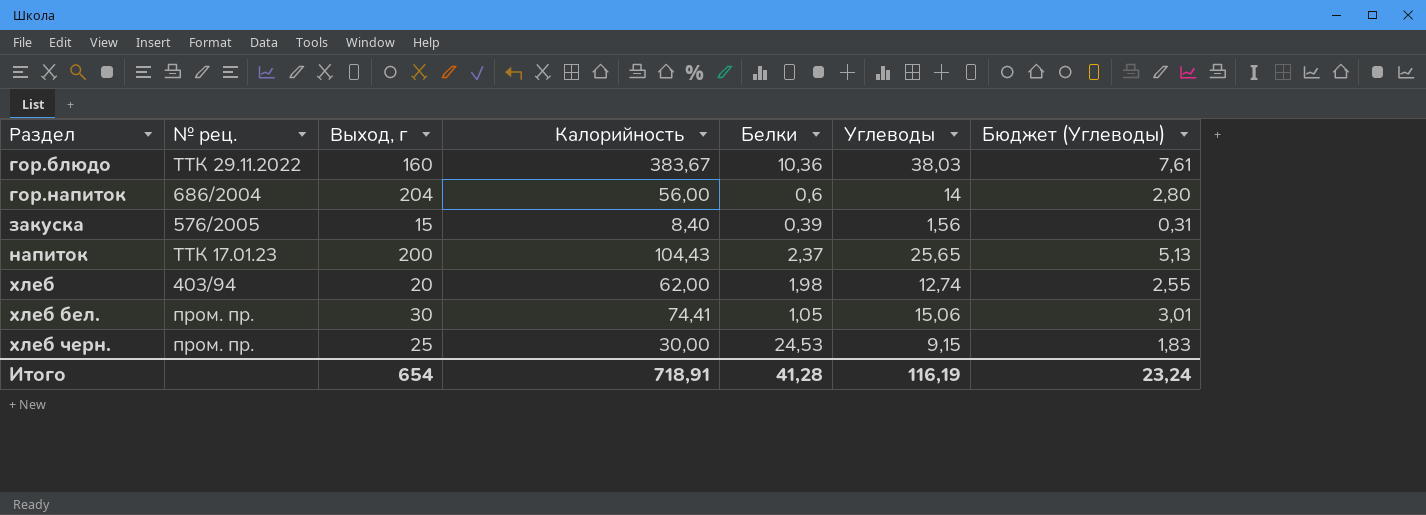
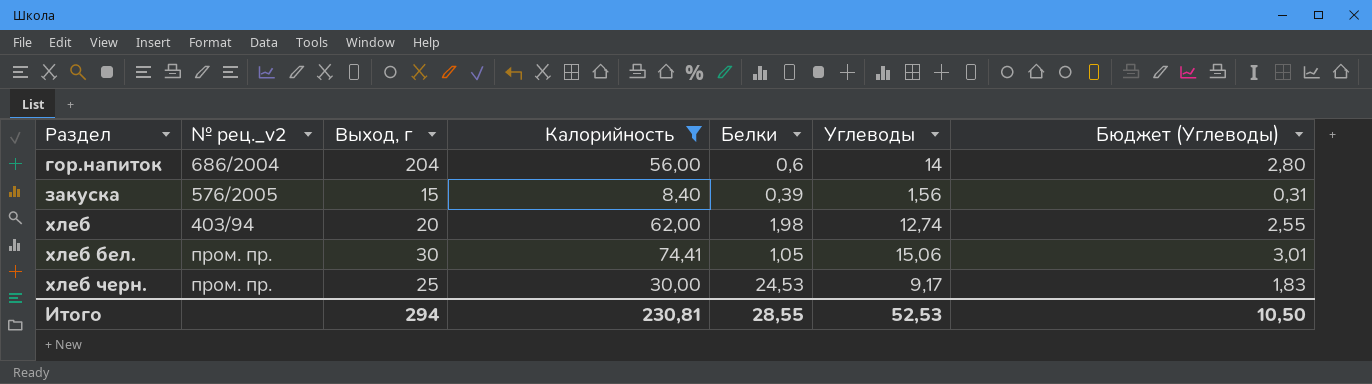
filter: none -> Калорийность <= 74,41
column name: № рец. -> № рец._v2
хлеб черн. | Углеводы: 9,15 -> 9,17
Итого | Выход, г: 654 -> 294
Итого | Калорийность: 718,91 -> 230,81
Итого | Белки: 41,28 -> 28,55
Итого | Углеводы: 116,19 -> 52,53
Итого | Бюджет (Углеводы): 23,24 -> 10,50

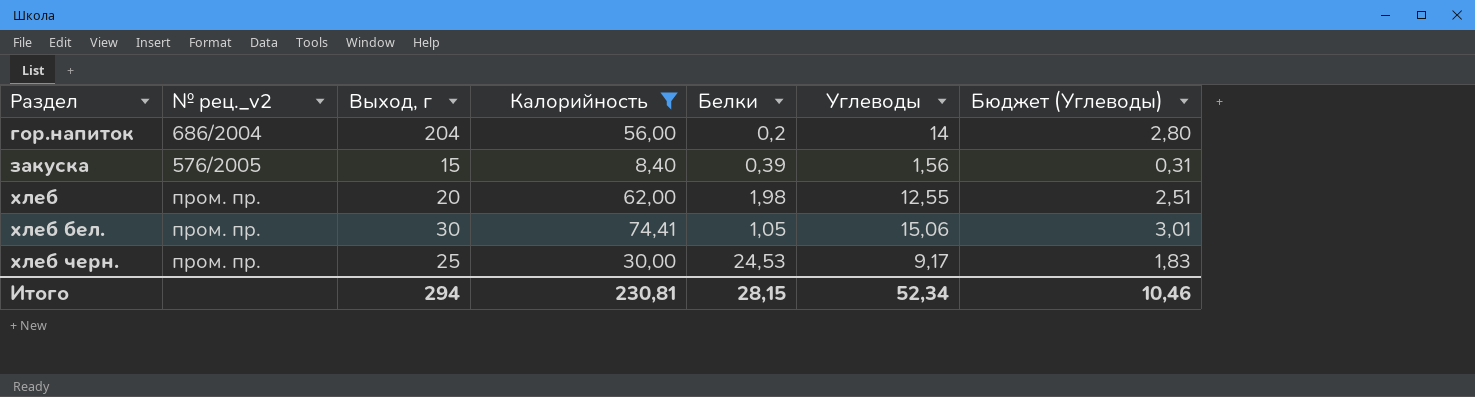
гор.напиток | Белки: 0,6 -> 0,2
хлеб | № рец._v2: 403/94 -> пром. пр.
хлеб | Углеводы: 12,74 -> 12,55
хлеб | Бюджет (Углеводы): 2,55 -> 2,51
Итого | Белки: 28,55 -> 28,15
Итого | Углеводы: 52,53 -> 52,34
Итого | Бюджет (Углеводы): 10,50 -> 10,46

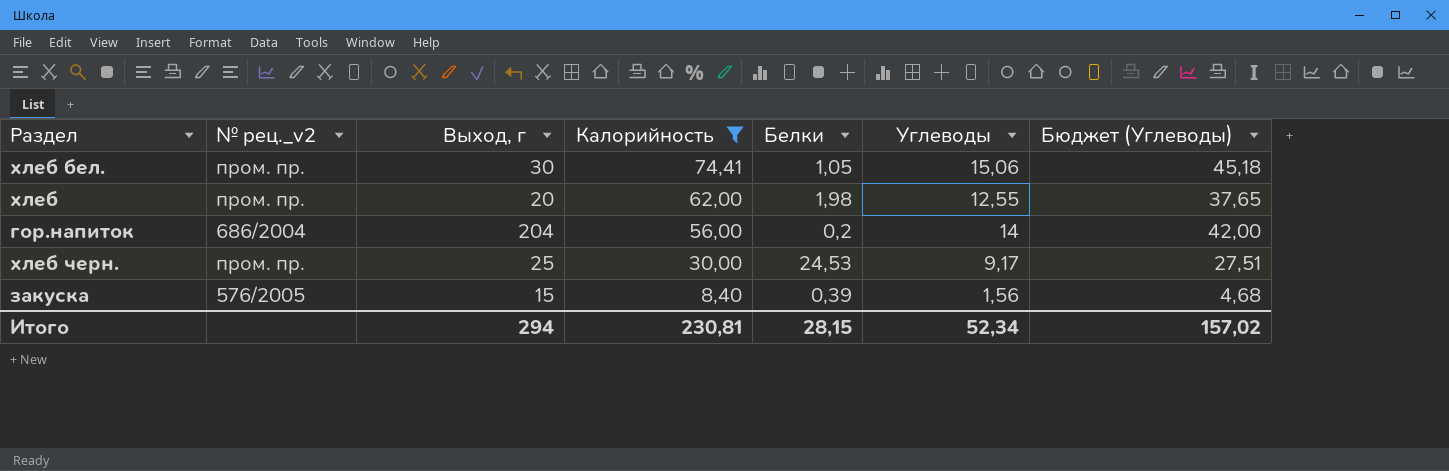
row order: Раздел ascending -> Калорийность descending
column Бюджет (Углеводы) | formula: [Углеводы] * 0,2 -> [Углеводы] * 3
Итого | Бюджет (Углеводы): 10,46 -> 157,02

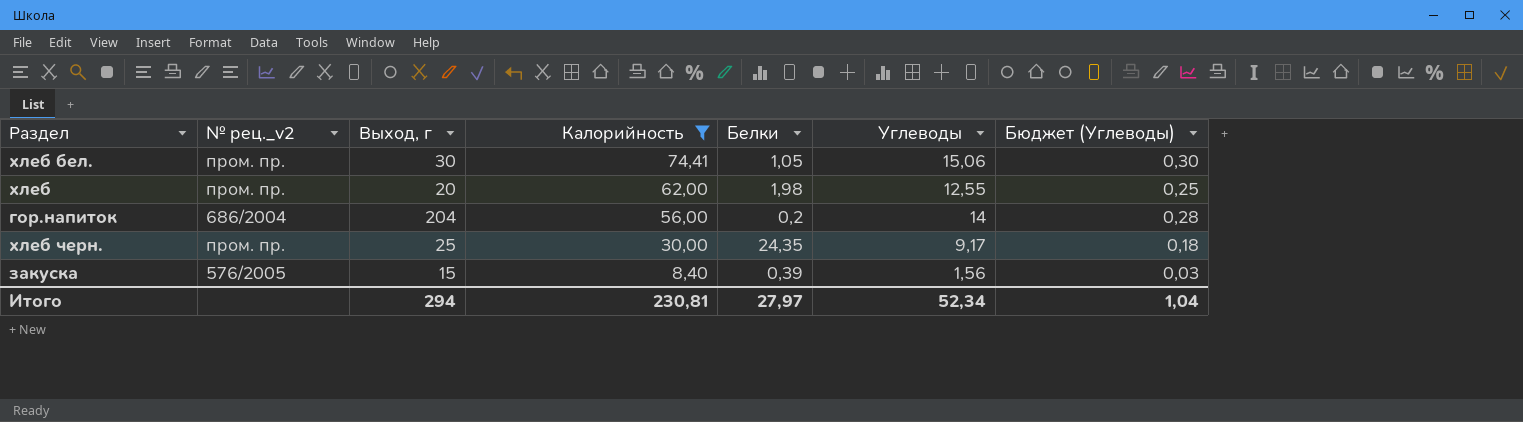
column Бюджет (Углеводы) | formula: [Углеводы] * 3 -> [Углеводы] * 0,02
хлеб черн. | Белки: 24,53 -> 24,35
Итого | Белки: 28,15 -> 27,97
Итого | Бюджет (Углеводы): 157,02 -> 1,04

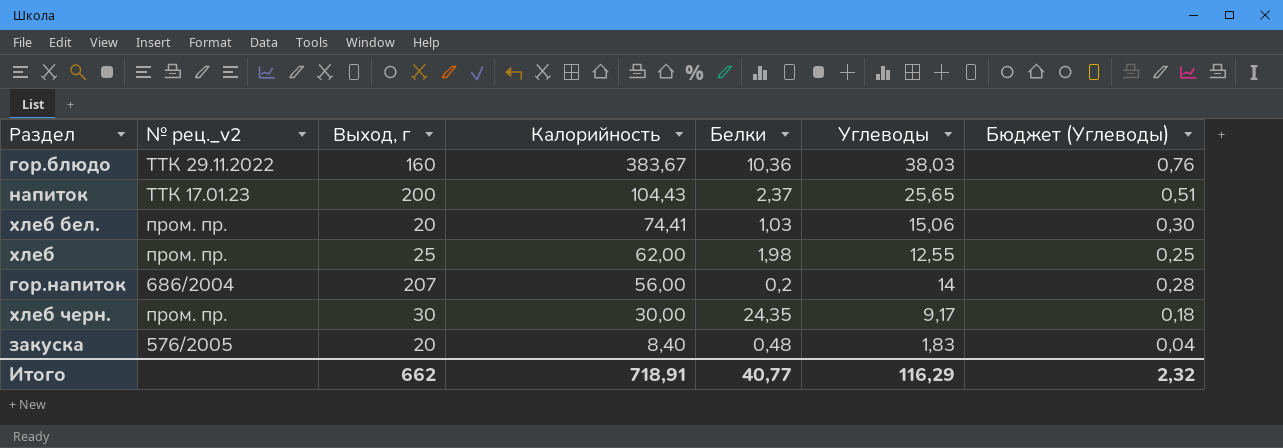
filter: Калорийность <= 74,41 -> none
хлеб бел. | Выход, г: 30 -> 20
хлеб бел. | Белки: 1,05 -> 1,03
хлеб | Выход, г: 20 -> 25
гор.напиток | Выход, г: 204 -> 207
хлеб черн. | Выход, г: 25 -> 30
закуска | Выход, г: 15 -> 20
закуска | Белки: 0,39 -> 0,48
закуска | Углеводы: 1,56 -> 1,83
закуска | Бюджет (Углеводы): 0,03 -> 0,04
Итого | Выход, г: 294 -> 662
Итого | Калорийность: 230,81 -> 718,91
Итого | Белки: 27,97 -> 40,77
Итого | Углеводы: 52,34 -> 116,29
Итого | Бюджет (Углеводы): 1,04 -> 2,32

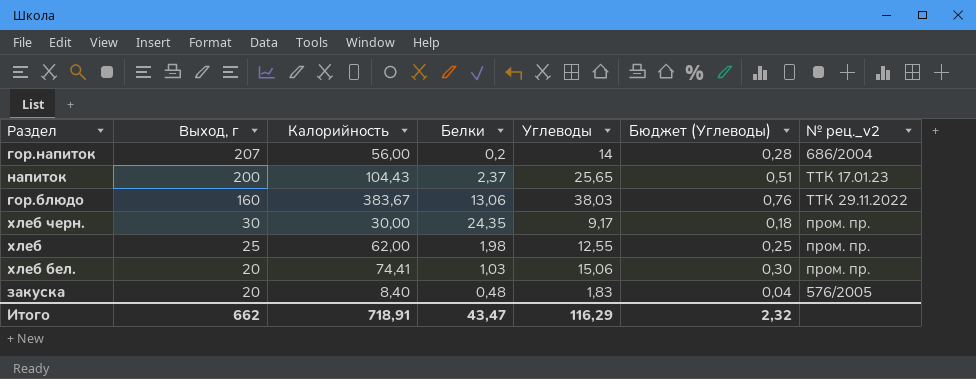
row order: Калорийность descending -> Выход, г descending
column № рец._v2 | position: 2 -> 7
гор.блюдо | Белки: 10,36 -> 13,06
Итого | Белки: 40,77 -> 43,47

